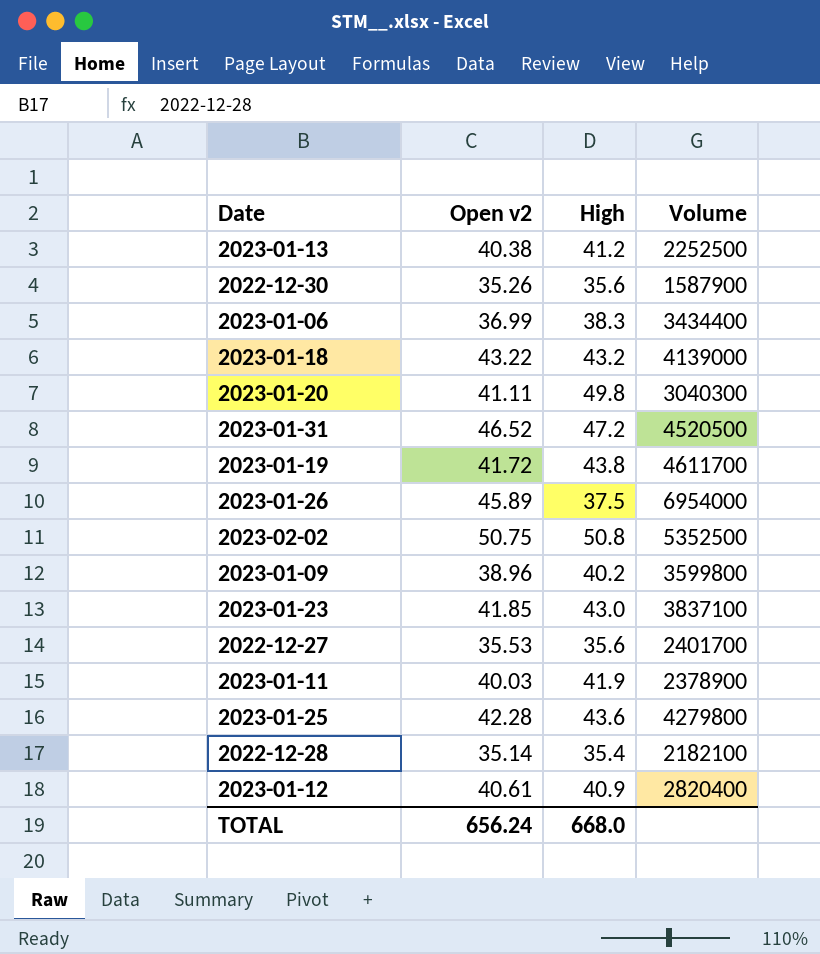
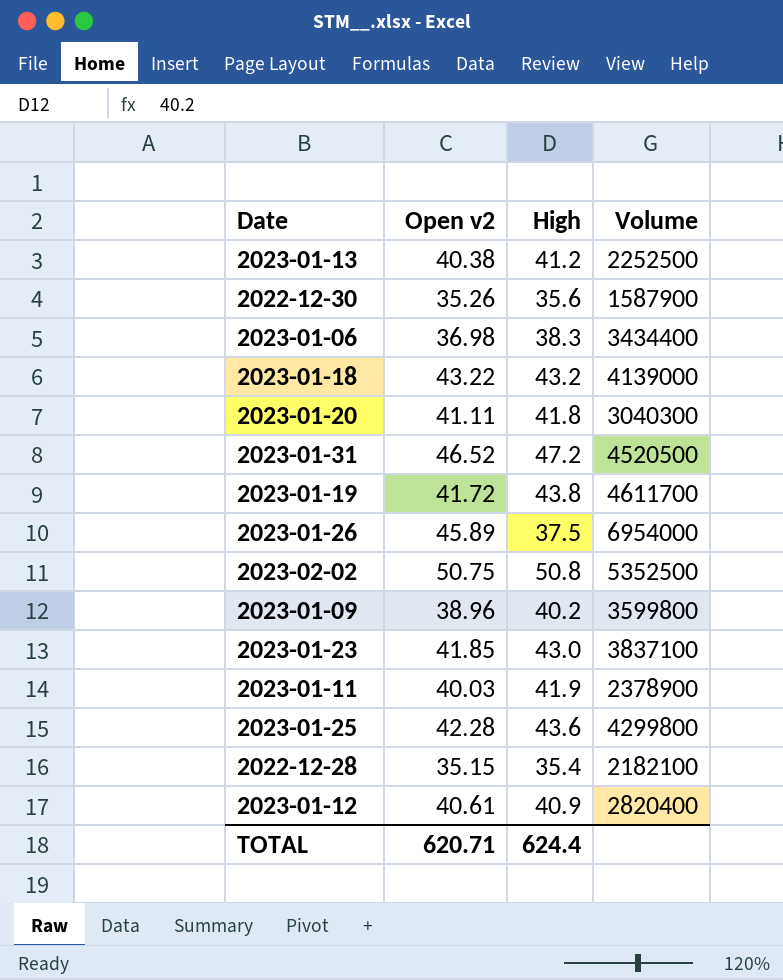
row 2022-12-27: 35.53 | 35.6 | 2401700 -> none
2023-01-06 | Open v2: 36.99 -> 36.98
2023-01-20 | High: 49.8 -> 41.8
2023-01-25 | Volume: 4279800 -> 4299800
2022-12-28 | Open v2: 35.14 -> 35.15
TOTAL | Open v2: 656.24 -> 620.71
TOTAL | High: 668.0 -> 624.4

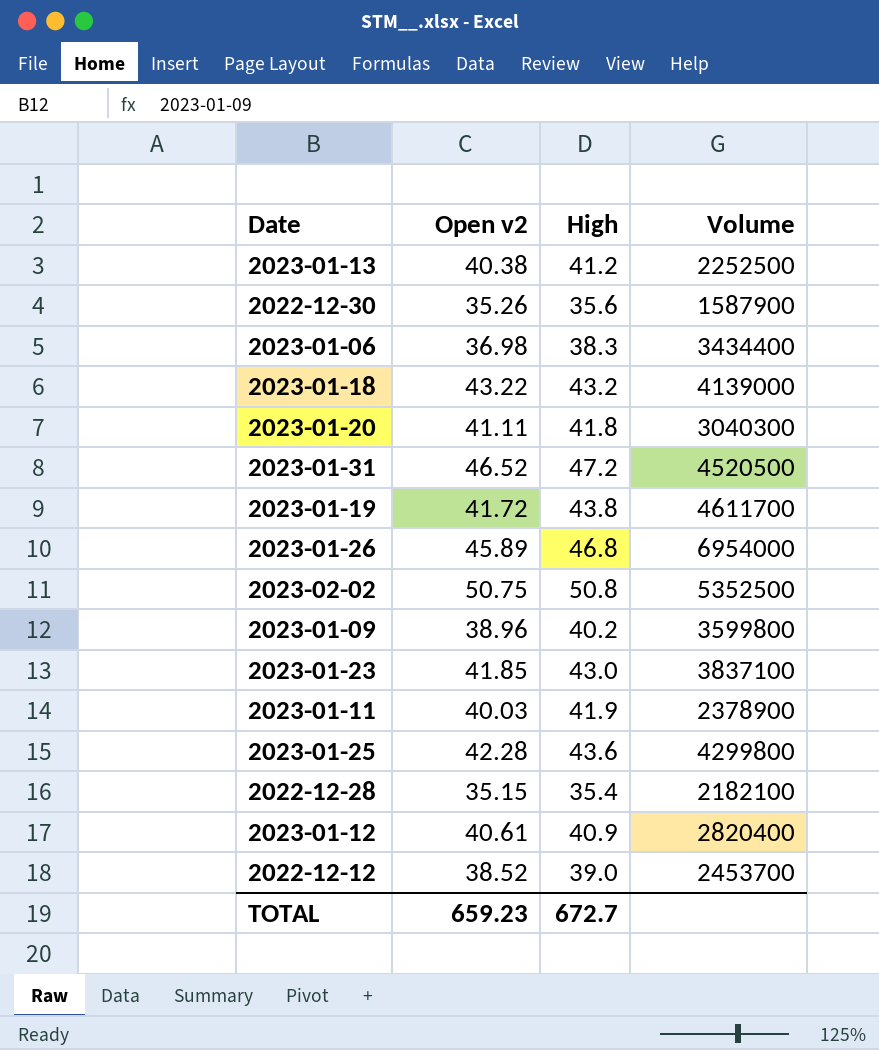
2023-01-26 | High: 37.5 -> 46.8
row 2022-12-12: none -> 38.52 | 39.0 | 2453700
TOTAL | Open v2: 620.71 -> 659.23
TOTAL | High: 624.4 -> 672.7

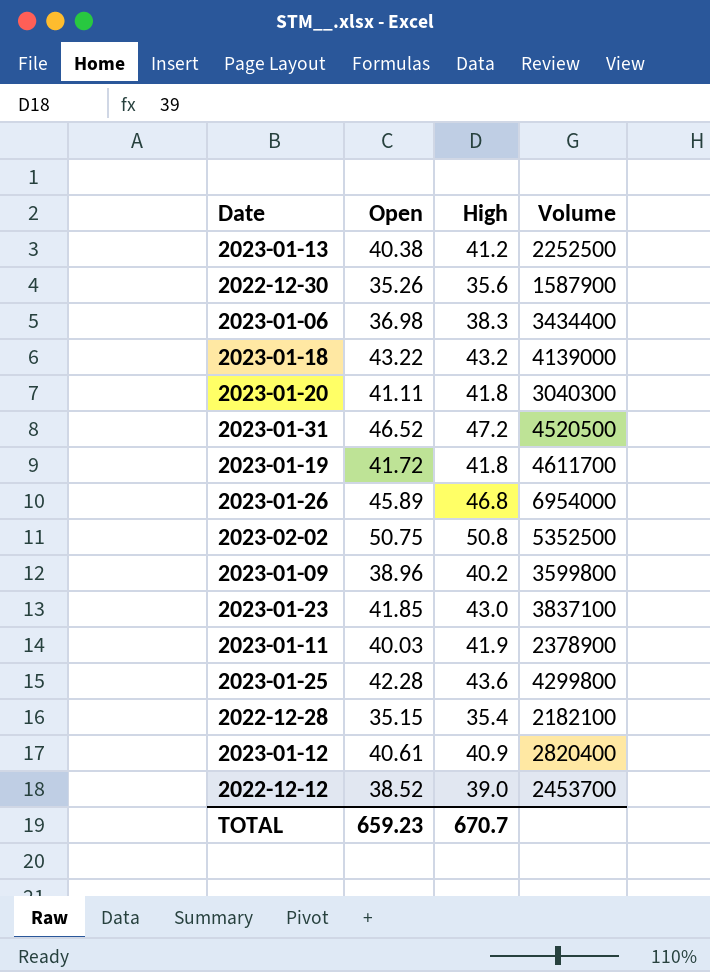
column name: Open v2 -> Open
2023-01-19 | High: 43.8 -> 41.8
TOTAL | High: 672.7 -> 670.7

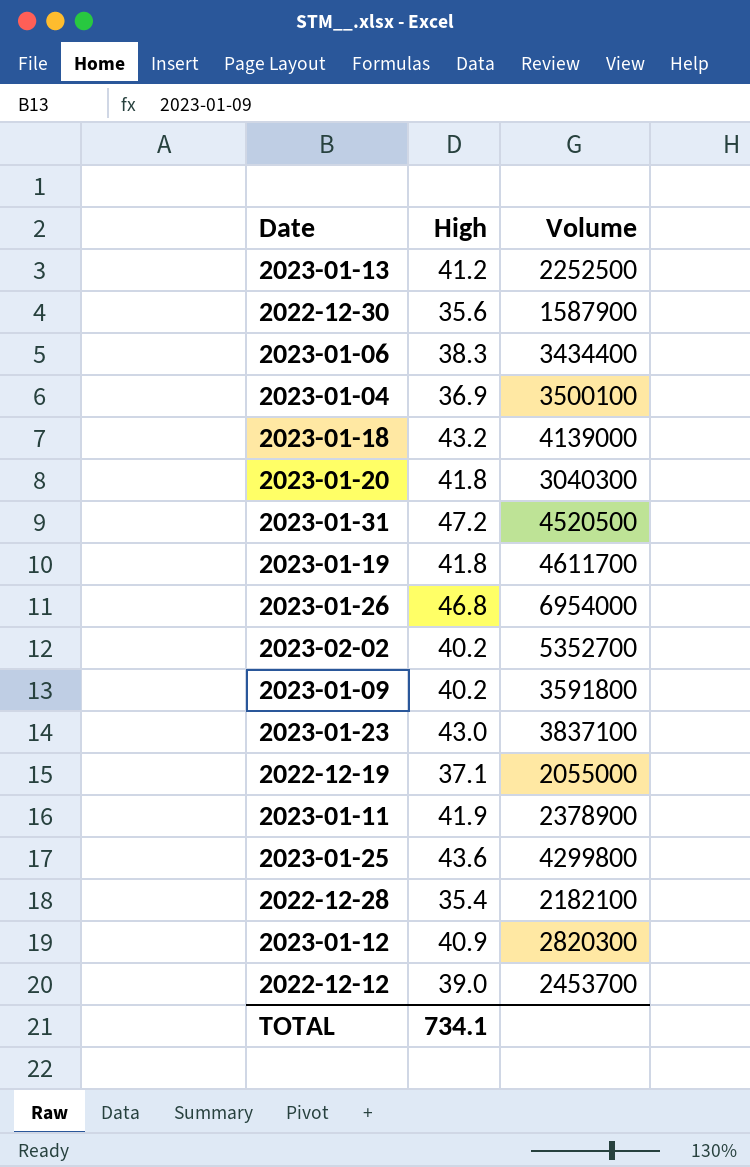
column Open | position: 2 -> none
row 2023-01-04: none -> 36.9 | 3500100
2023-02-02 | High: 50.8 -> 40.2
2023-02-02 | Volume: 5352500 -> 5352700
2023-01-09 | Volume: 3599800 -> 3591800
row 2022-12-19: none -> 37.1 | 2055000
2023-01-12 | Volume: 2820400 -> 2820300
TOTAL | High: 670.7 -> 734.1

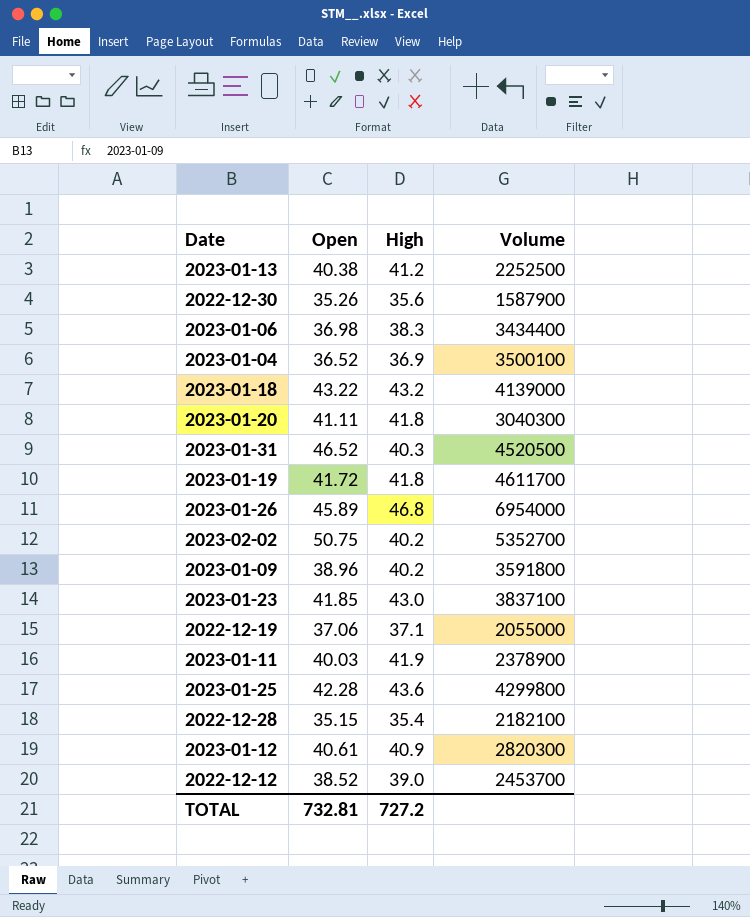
column Open | position: none -> 2
2023-01-31 | High: 47.2 -> 40.3
TOTAL | High: 734.1 -> 727.2

